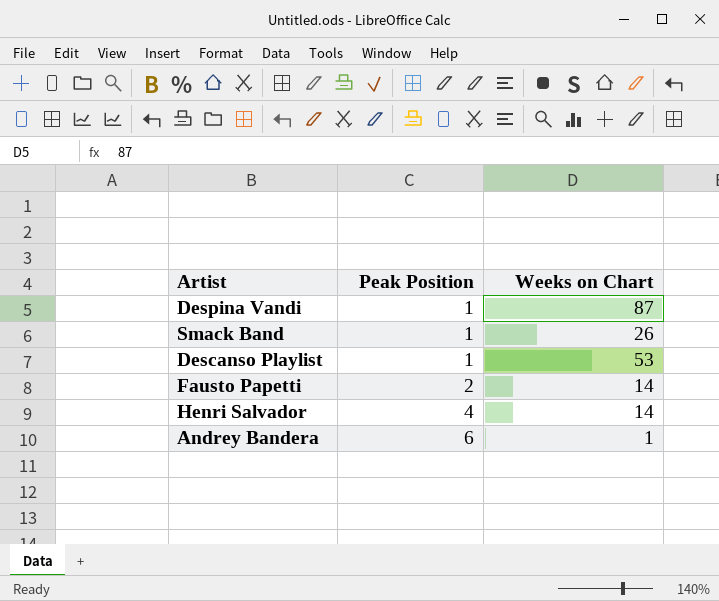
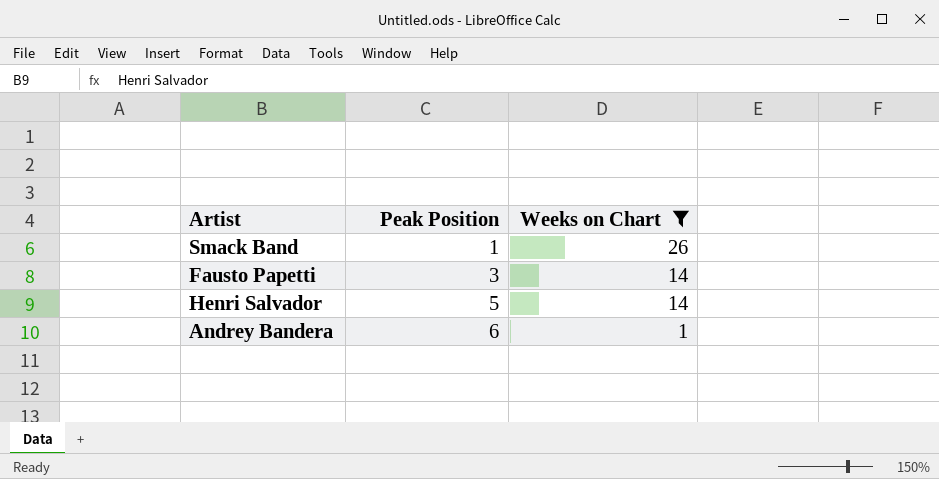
filter: none -> Weeks on Chart <= 26
Fausto Papetti | Peak Position: 2 -> 3
Henri Salvador | Peak Position: 4 -> 5

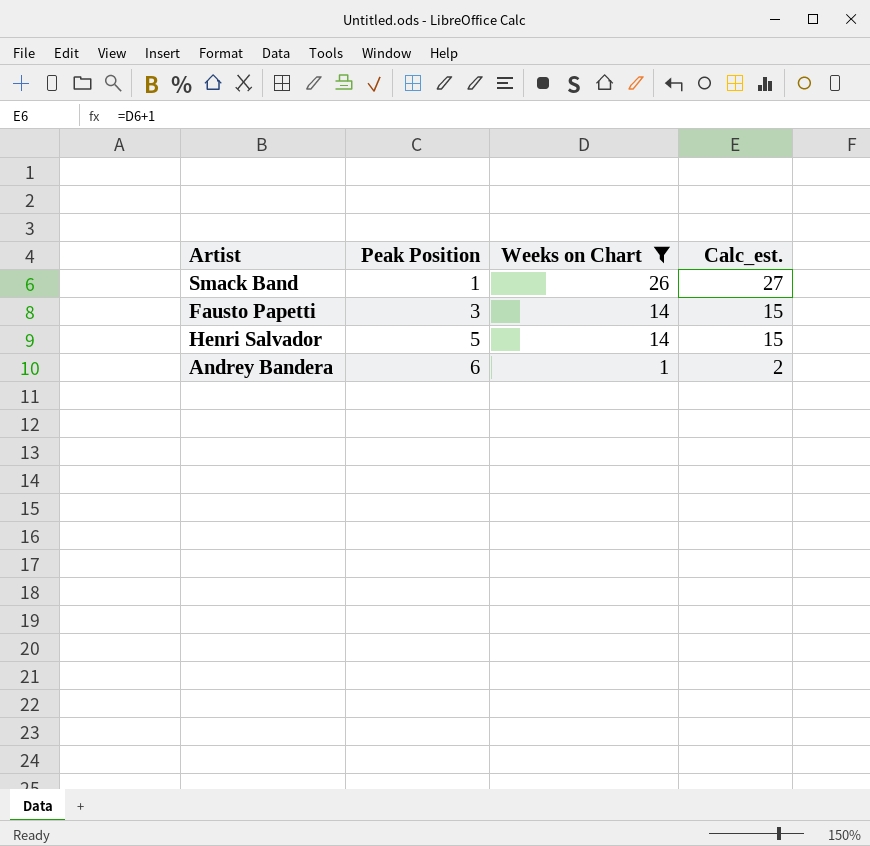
column Calc_est. | formula: none -> [Weeks on Chart] + 1

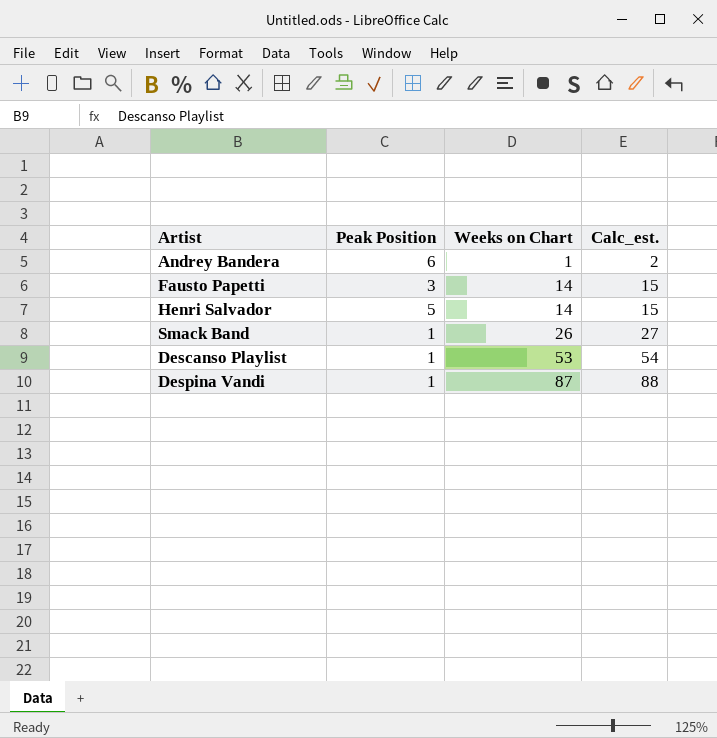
filter: Weeks on Chart <= 26 -> none
row order: Peak Position ascending -> Weeks on Chart ascending

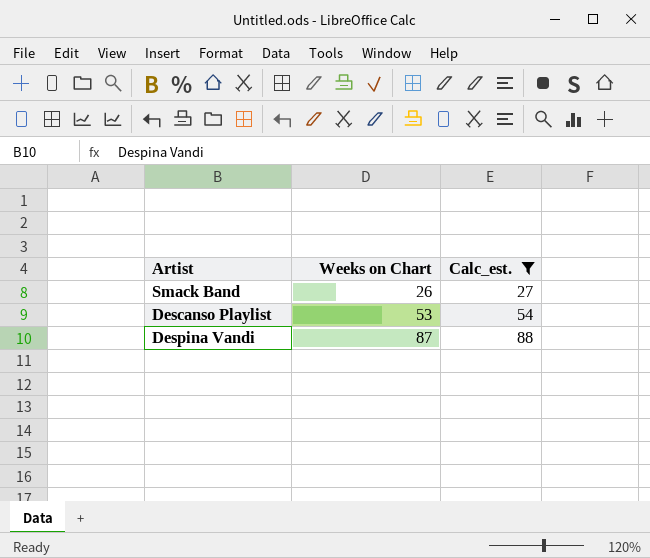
filter: none -> Calc_est. >= 27
column Peak Position | position: 2 -> none

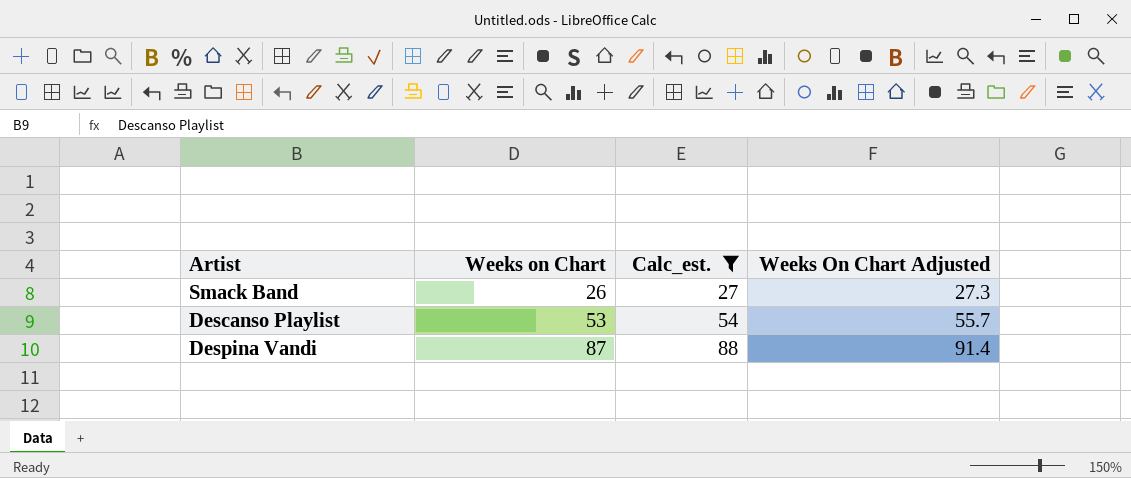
column Weeks On Chart Adjusted | formula: none -> [Weeks on Chart] * 1.05

